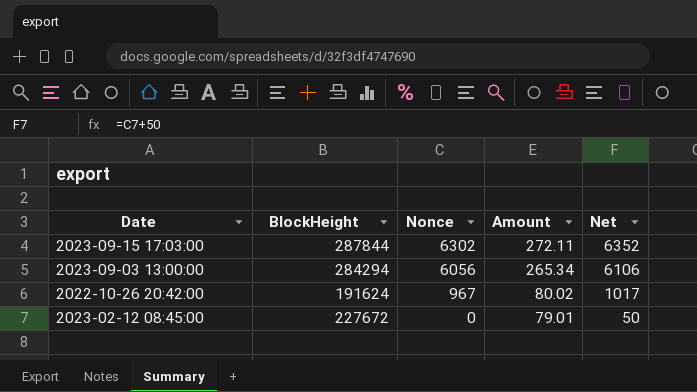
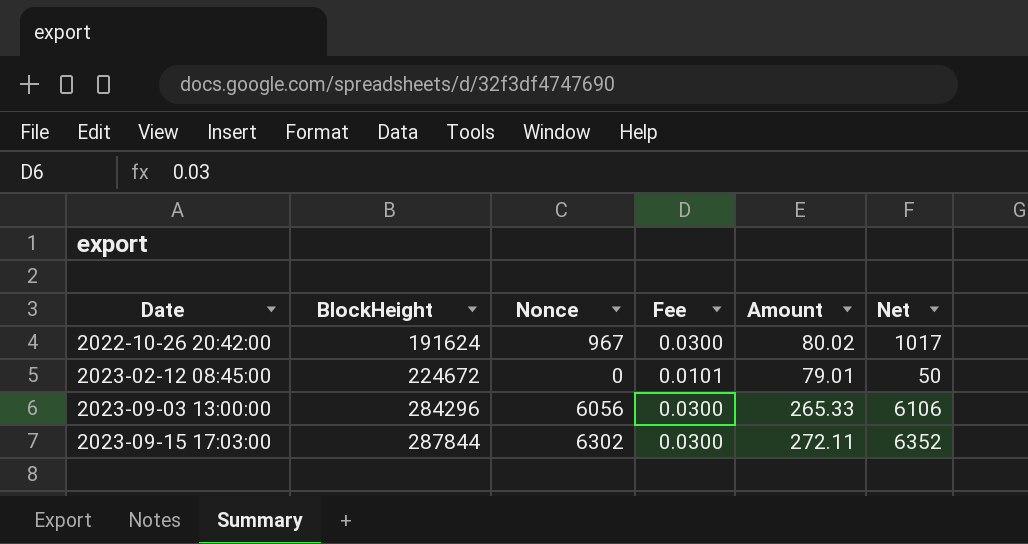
row order: Nonce descending -> Date ascending
column Fee | position: none -> 4
2023-02-12 08:45:00 | BlockHeight: 227672 -> 224672
2023-09-03 13:00:00 | BlockHeight: 284294 -> 284296
2023-09-03 13:00:00 | Amount: 265.34 -> 265.33

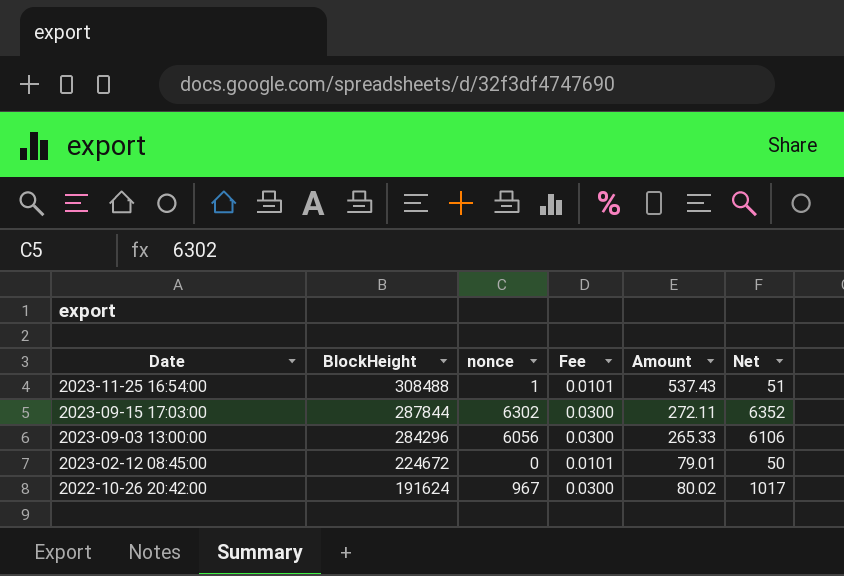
row order: Date ascending -> Date descending
column name: Nonce -> nonce
row 2023-11-25 16:54:00: none -> 308488 | 1 | 0.0101 | 537.43 | 51

